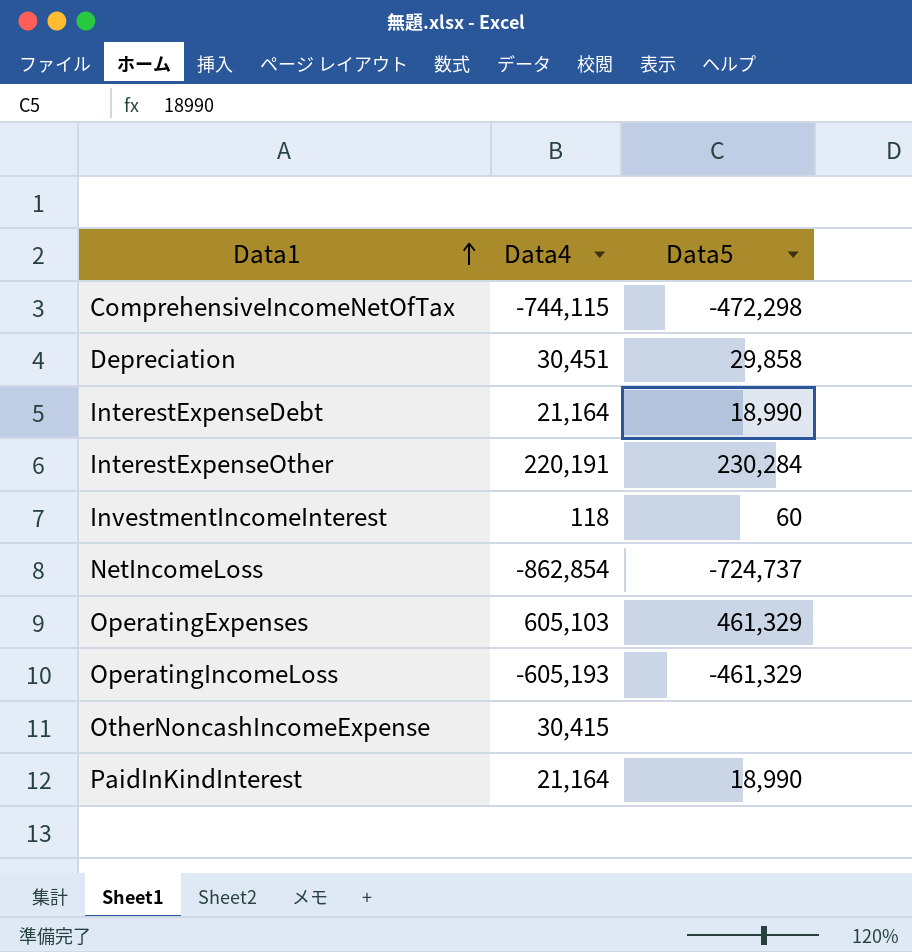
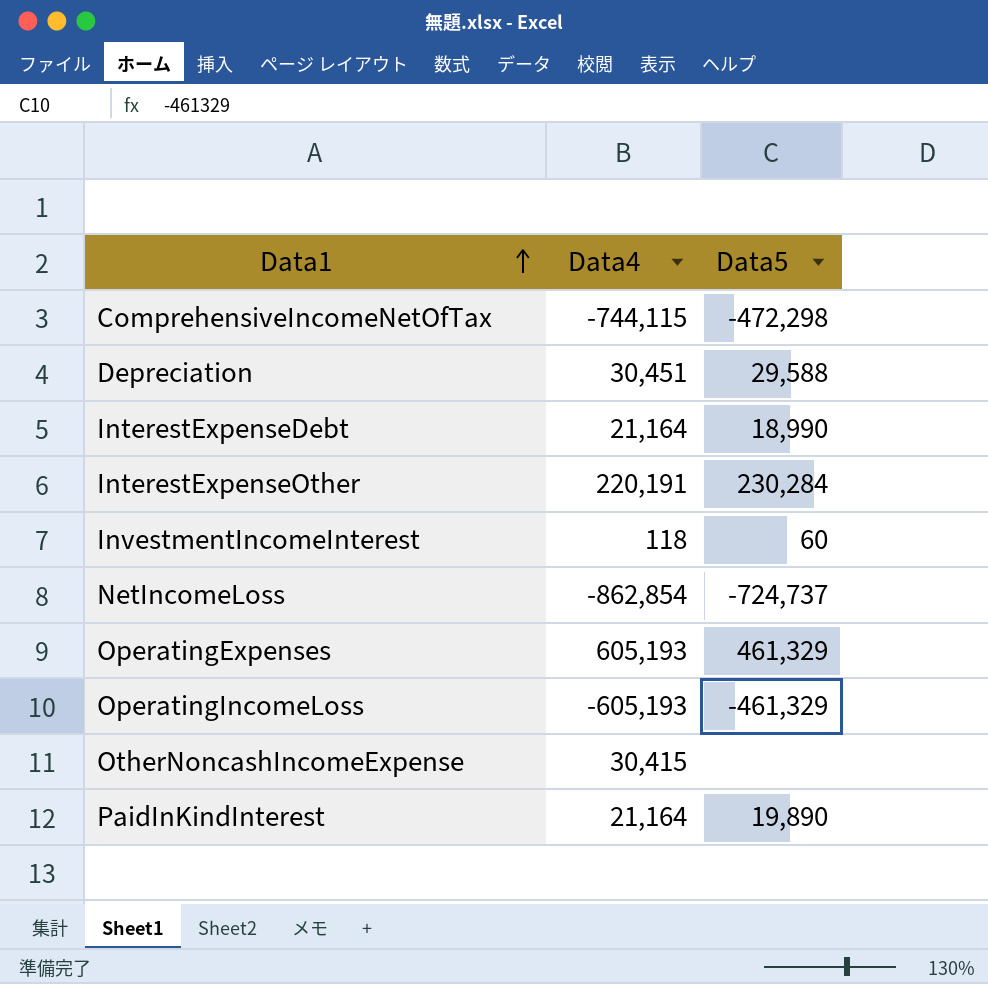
Depreciation | Data5: 29,858 -> 29,588
OperatingExpenses | Data4: 605,103 -> 605,193
PaidInKindInterest | Data5: 18,990 -> 19,890

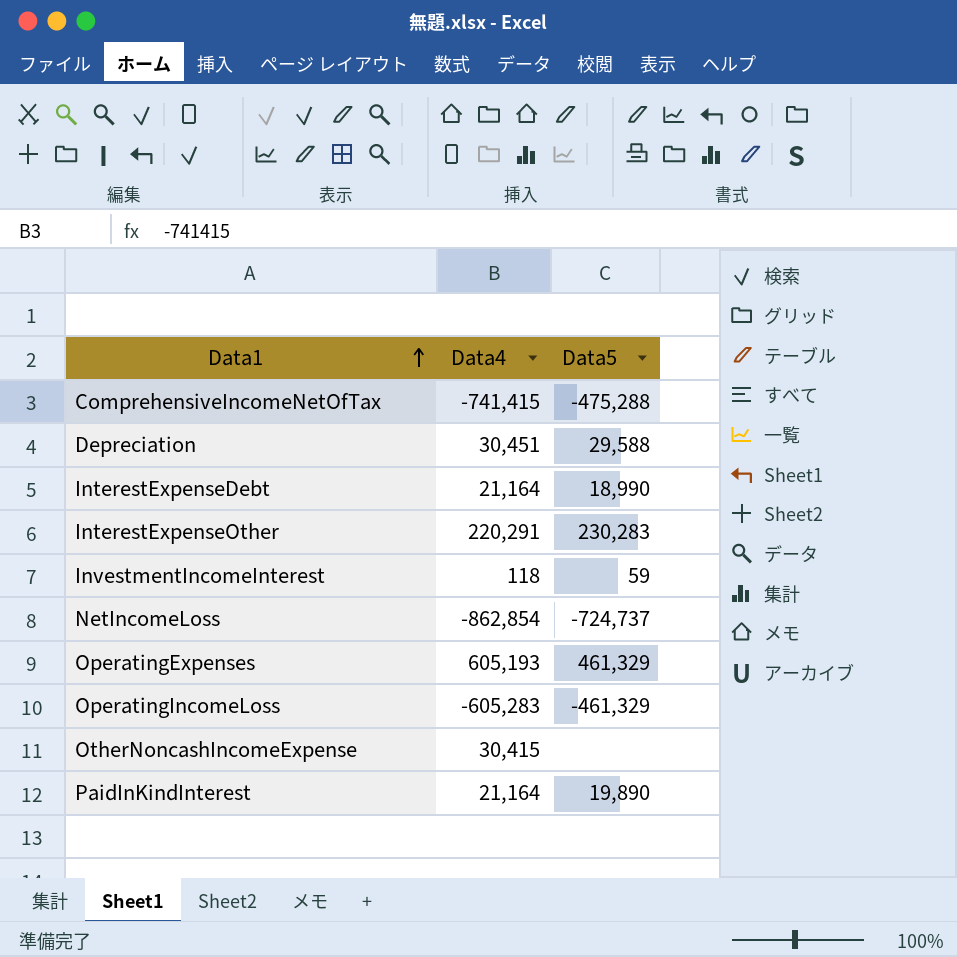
ComprehensiveIncomeNetOfTax | Data4: -744,115 -> -741,415
ComprehensiveIncomeNetOfTax | Data5: -472,298 -> -475,288
InterestExpenseOther | Data4: 220,191 -> 220,291
InterestExpenseOther | Data5: 230,284 -> 230,283
InvestmentIncomeInterest | Data5: 60 -> 59
OperatingIncomeLoss | Data4: -605,193 -> -605,283

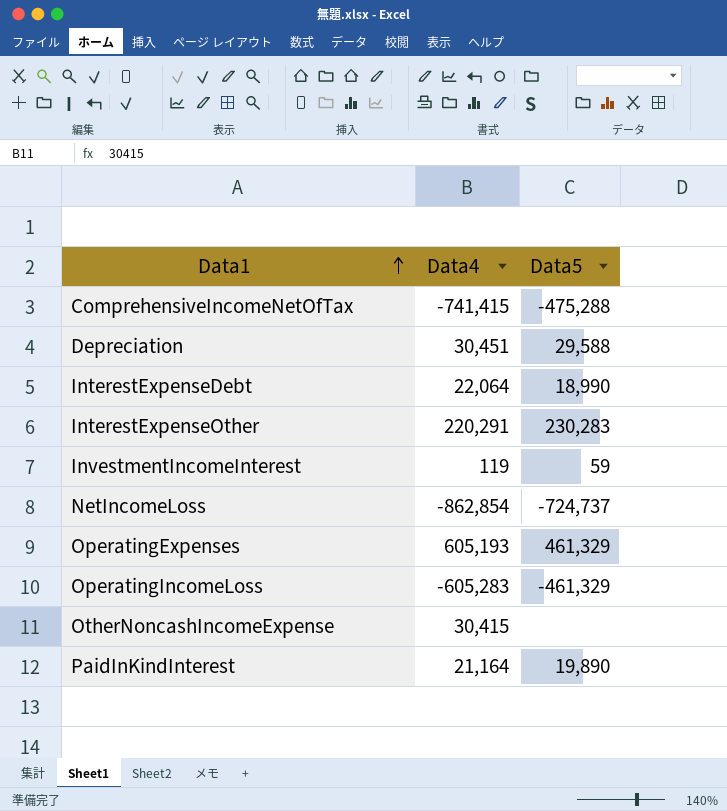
InterestExpenseDebt | Data4: 21,164 -> 22,064
InvestmentIncomeInterest | Data4: 118 -> 119

